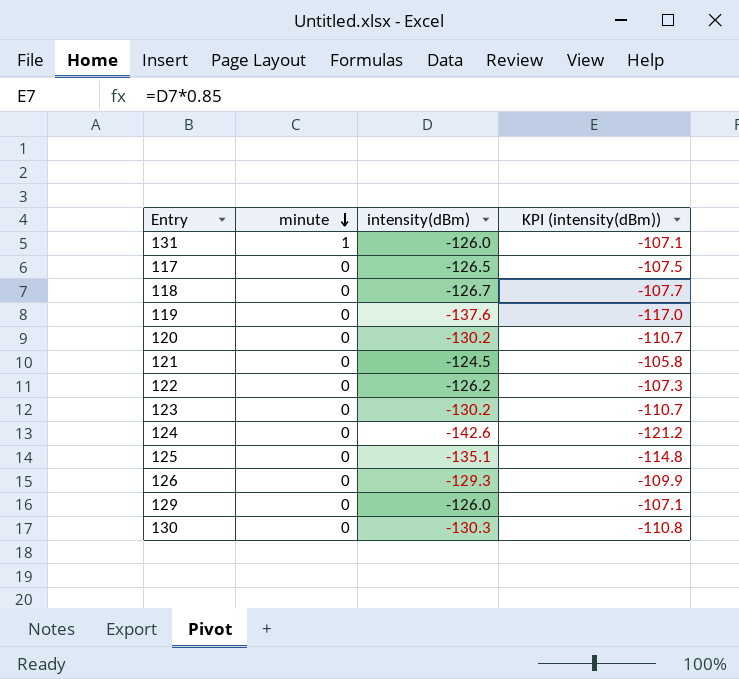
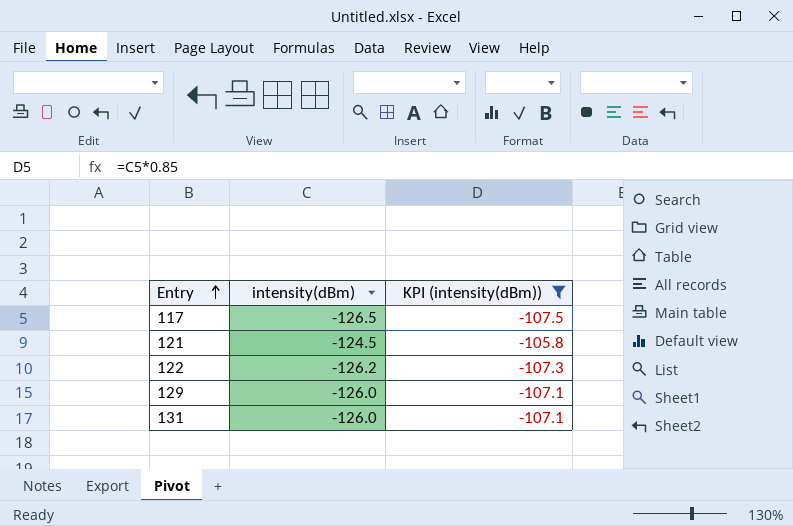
filter: none -> KPI (intensity(dBm)) >= -107.5
row order: minute descending -> Entry ascending
column minute | position: 2 -> none

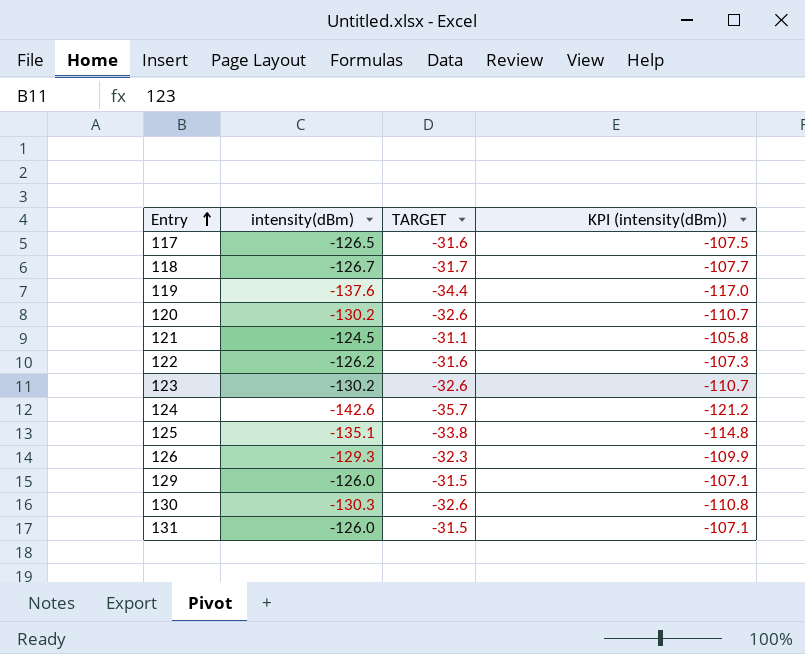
filter: KPI (intensity(dBm)) >= -107.5 -> none
column TARGET | formula: none -> [intensity(dBm)] * 0.25

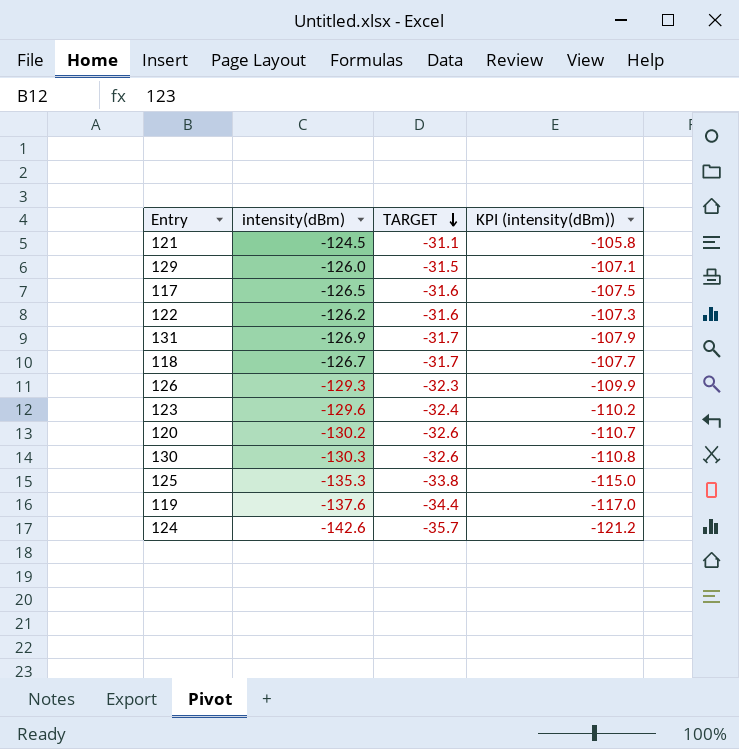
row order: Entry ascending -> TARGET descending
131 | intensity(dBm): -126.0 -> -126.9
131 | TARGET: -31.5 -> -31.7
131 | KPI (intensity(dBm)): -107.1 -> -107.9
123 | intensity(dBm): -130.2 -> -129.6
123 | TARGET: -32.6 -> -32.4
123 | KPI (intensity(dBm)): -110.7 -> -110.2
125 | intensity(dBm): -135.1 -> -135.3
125 | KPI (intensity(dBm)): -114.8 -> -115.0

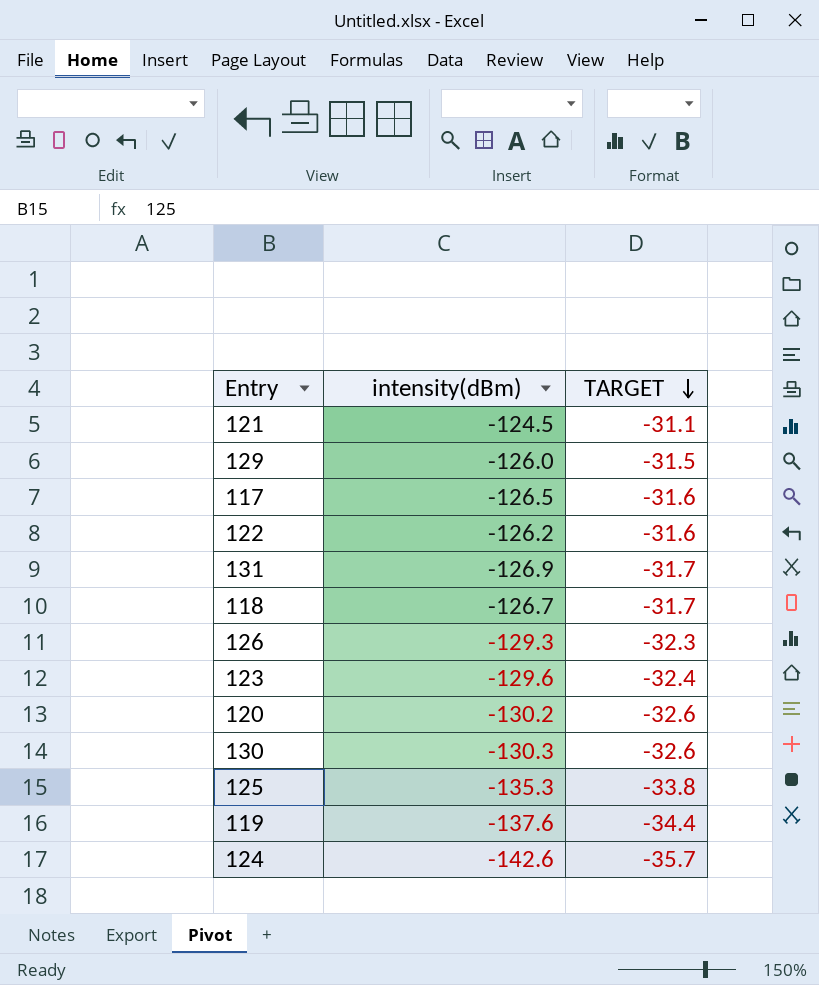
column KPI (intensity(dBm)) | formula: [intensity(dBm)] * 0.85 -> none

